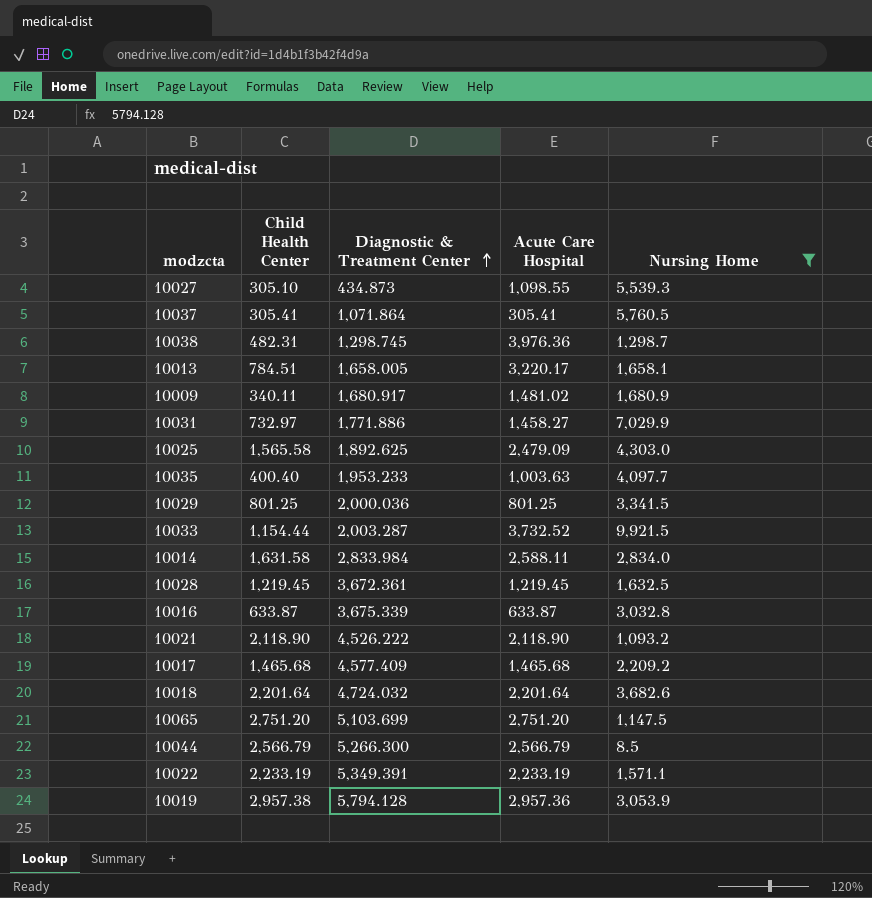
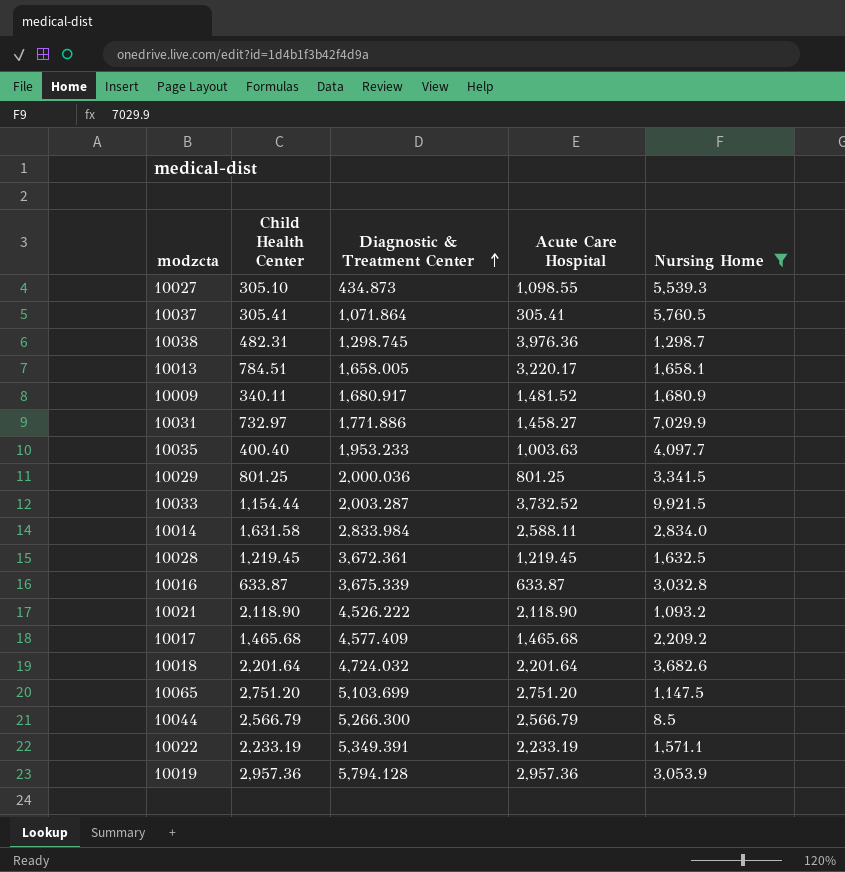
row 10025: 1,565.58 | 1,892.625 | 2,479.09 | 4,303.0 -> none
10009 | Acute Care Hospital: 1,481.02 -> 1,481.52
10019 | Child Health Center: 2,957.38 -> 2,957.36

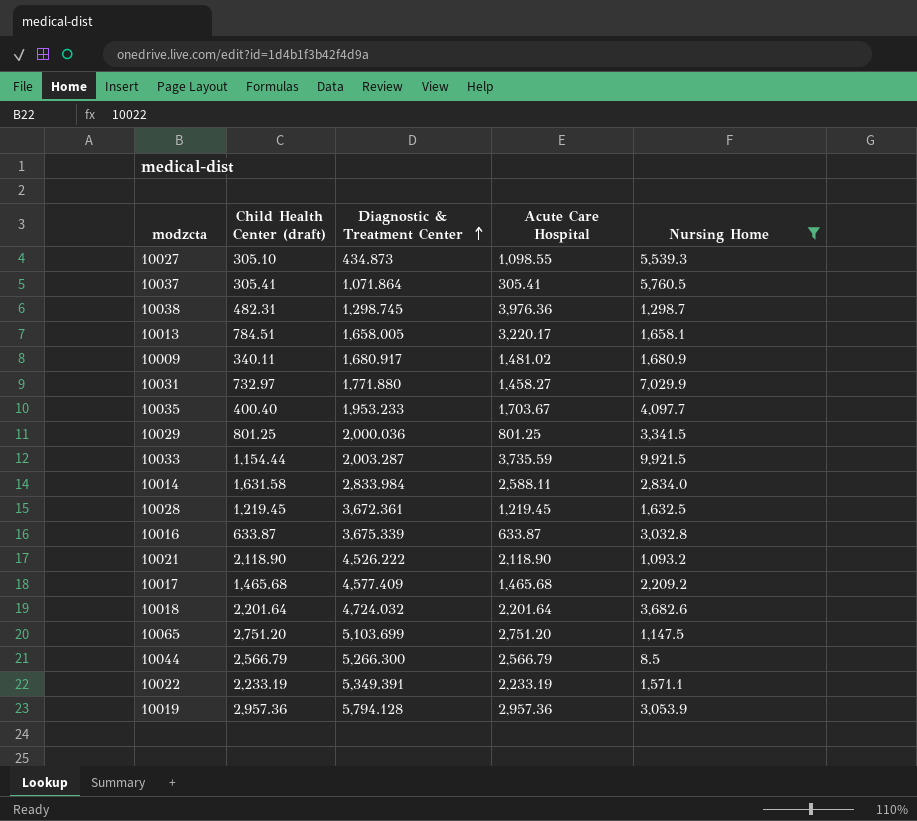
column name: Child Health Center -> Child Health Center (draft)
10009 | Acute Care Hospital: 1,481.52 -> 1,481.02
10031 | Diagnostic & Treatment Center: 1,771.886 -> 1,771.880
10035 | Acute Care Hospital: 1,003.63 -> 1,703.67
10033 | Acute Care Hospital: 3,732.52 -> 3,735.59

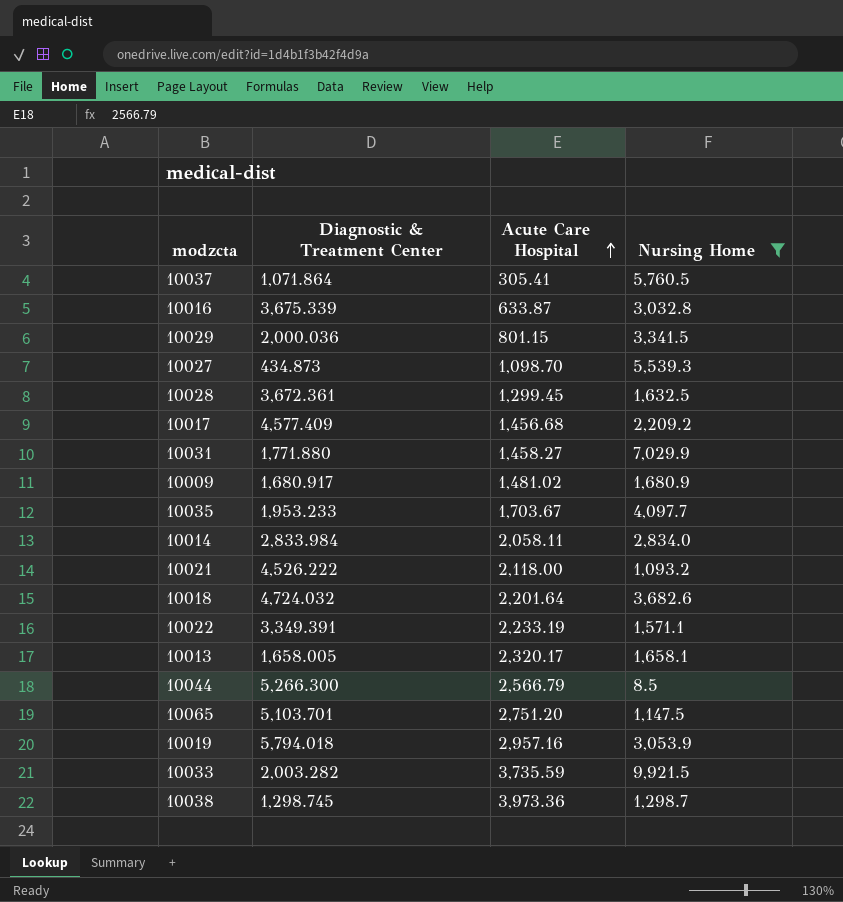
row order: Diagnostic & Treatment Center ascending -> Acute Care Hospital ascending
column Child Health Center (draft) | position: 2 -> none
10029 | Acute Care Hospital: 801.25 -> 801.15
10027 | Acute Care Hospital: 1,098.55 -> 1,098.70
10028 | Acute Care Hospital: 1,219.45 -> 1,299.45
10017 | Acute Care Hospital: 1,465.68 -> 1,456.68
10014 | Acute Care Hospital: 2,588.11 -> 2,058.11
10021 | Acute Care Hospital: 2,118.90 -> 2,118.00
10022 | Diagnostic & Treatment Center: 5,349.391 -> 3,349.391
10013 | Acute Care Hospital: 3,220.17 -> 2,320.17
10065 | Diagnostic & Treatment Center: 5,103.699 -> 5,103.701
10019 | Diagnostic & Treatment Center: 5,794.128 -> 5,794.018
10019 | Acute Care Hospital: 2,957.36 -> 2,957.16
10033 | Diagnostic & Treatment Center: 2,003.287 -> 2,003.282
10038 | Acute Care Hospital: 3,976.36 -> 3,973.36

